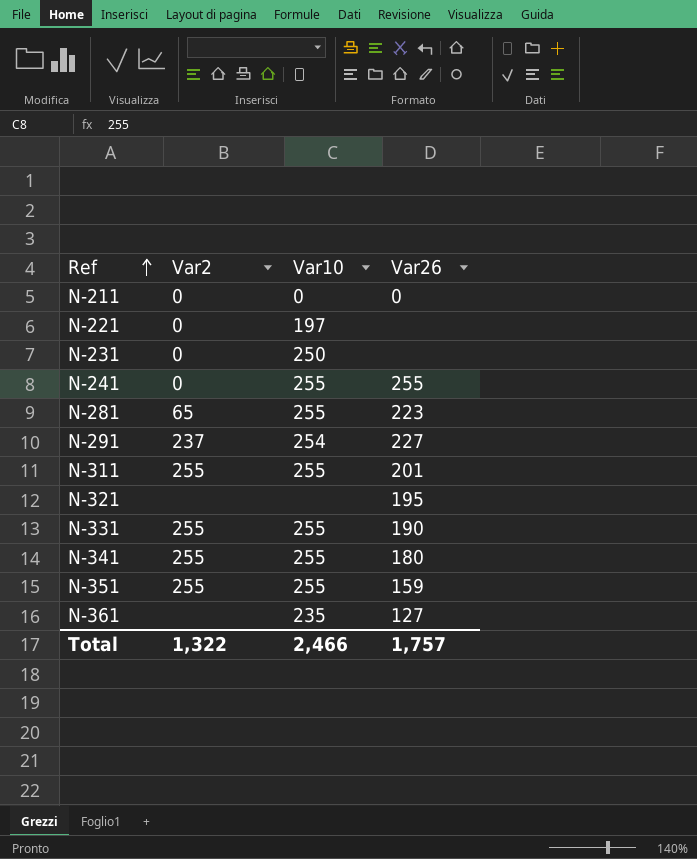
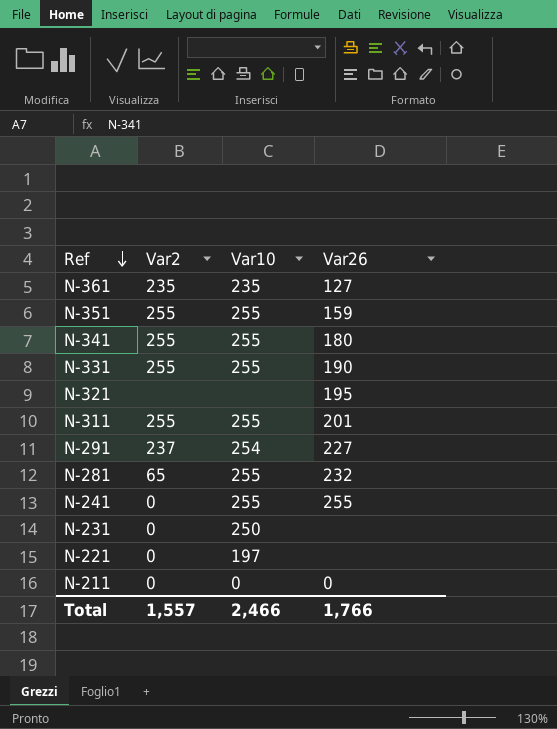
row order: Ref ascending -> Ref descending
N-361 | Var2: none -> 235
N-281 | Var26: 223 -> 232
Total | Var2: 1,322 -> 1,557
Total | Var26: 1,757 -> 1,766

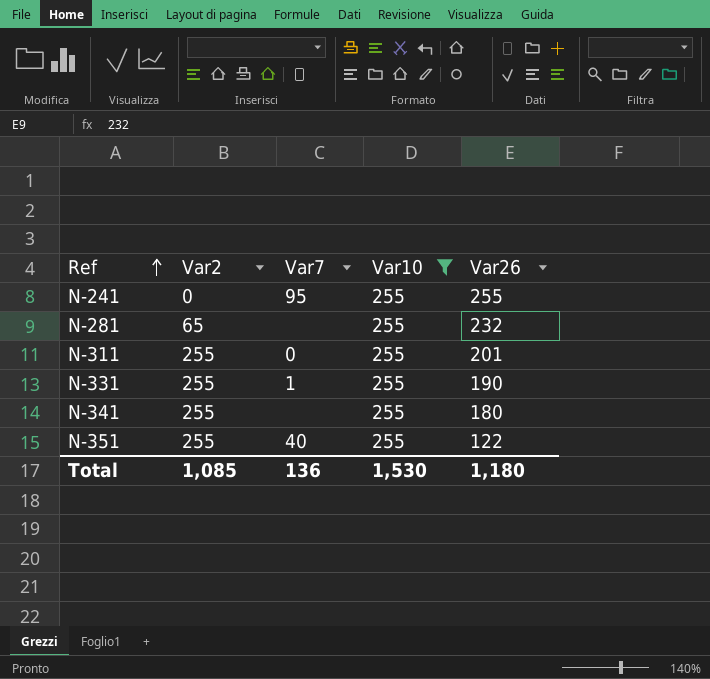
filter: none -> Var10 = 255
row order: Ref descending -> Ref ascending
column Var7 | position: none -> 3
N-351 | Var26: 159 -> 122
Total | Var2: 1,557 -> 1,085
Total | Var10: 2,466 -> 1,530
Total | Var26: 1,766 -> 1,180

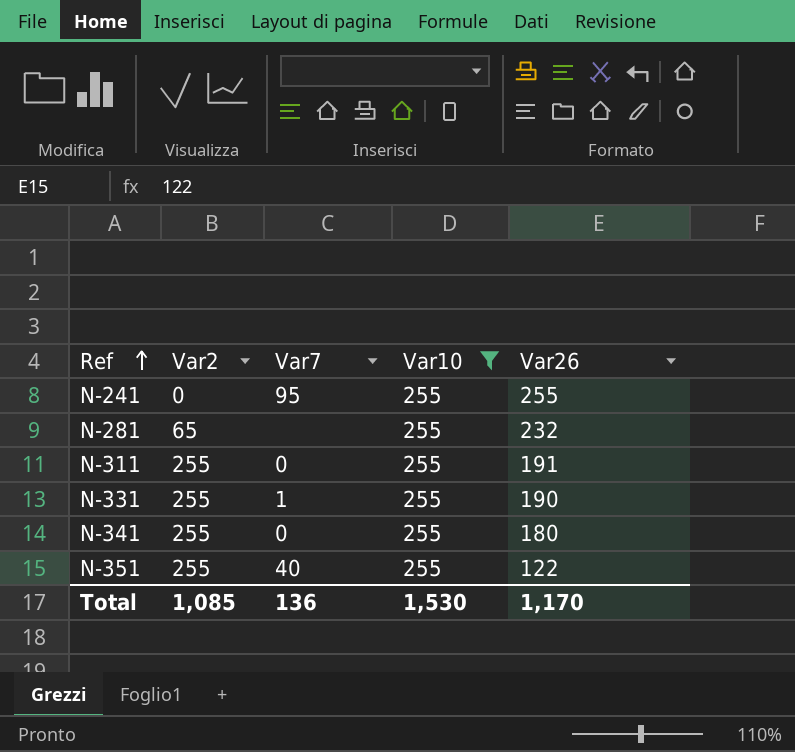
N-311 | Var26: 201 -> 191
N-341 | Var7: none -> 0
Total | Var26: 1,180 -> 1,170

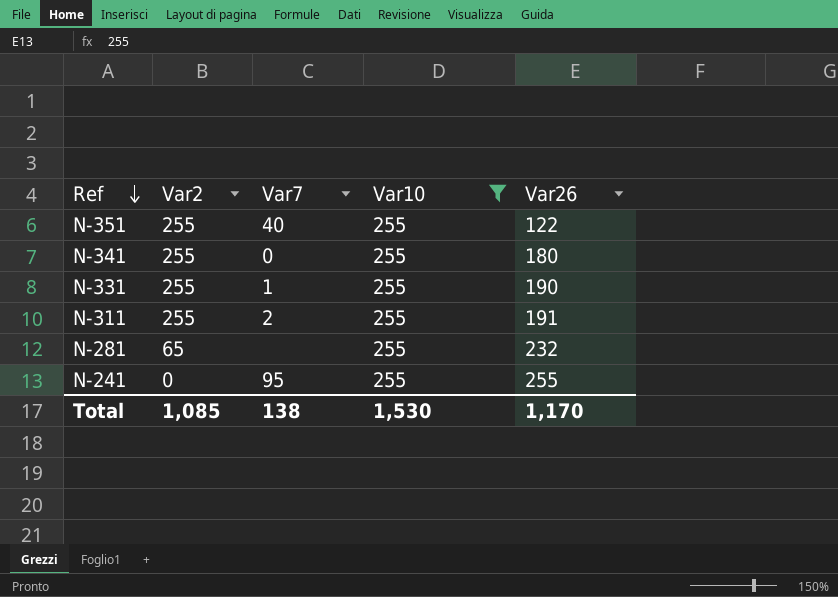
row order: Ref ascending -> Ref descending
N-311 | Var7: 0 -> 2
Total | Var7: 136 -> 138

